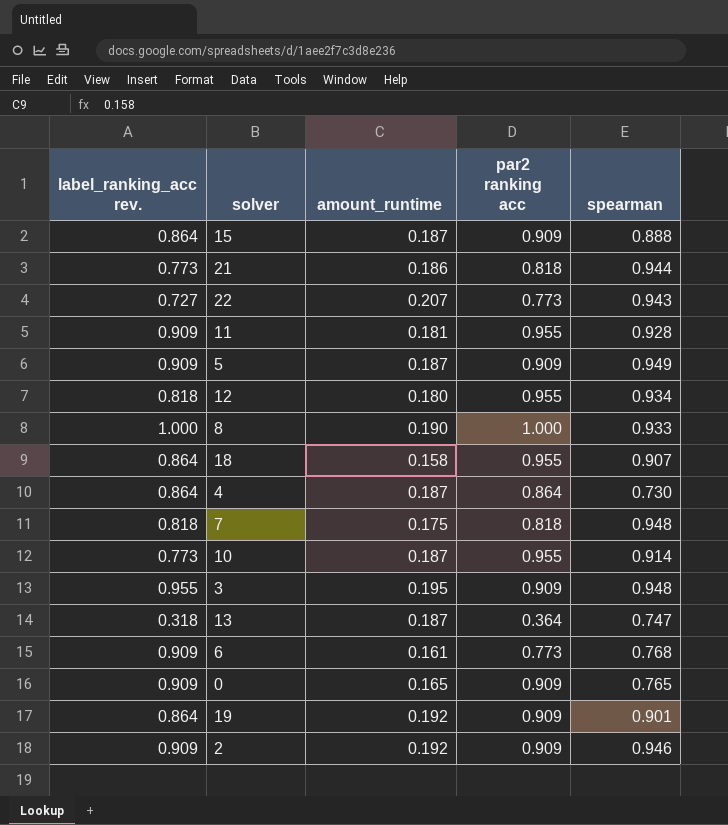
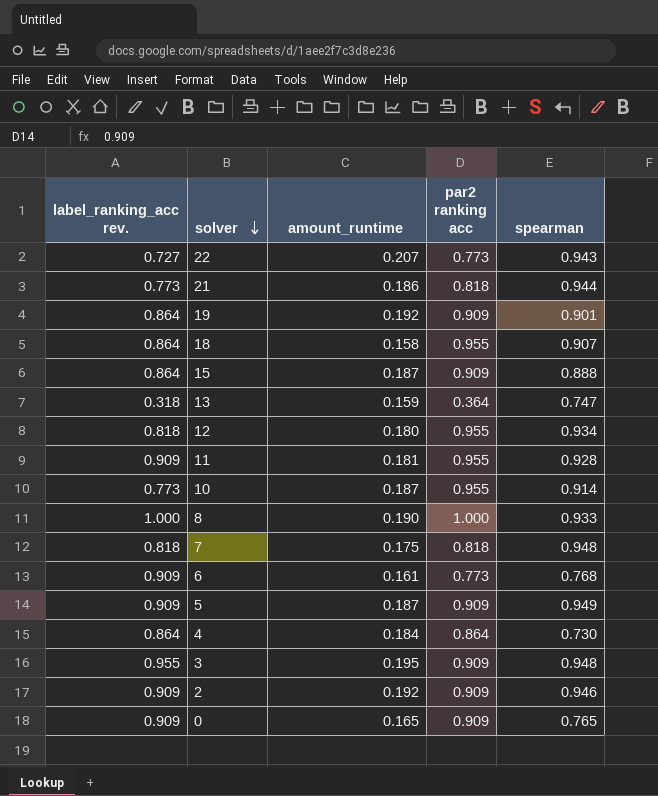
row order: none -> solver descending
13 | amount_runtime: 0.187 -> 0.159
4 | amount_runtime: 0.187 -> 0.184

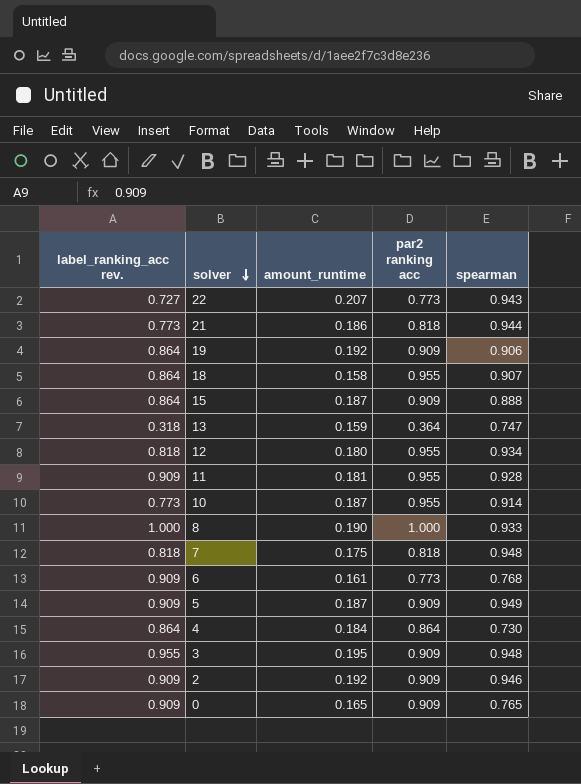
19 | spearman: 0.901 -> 0.906

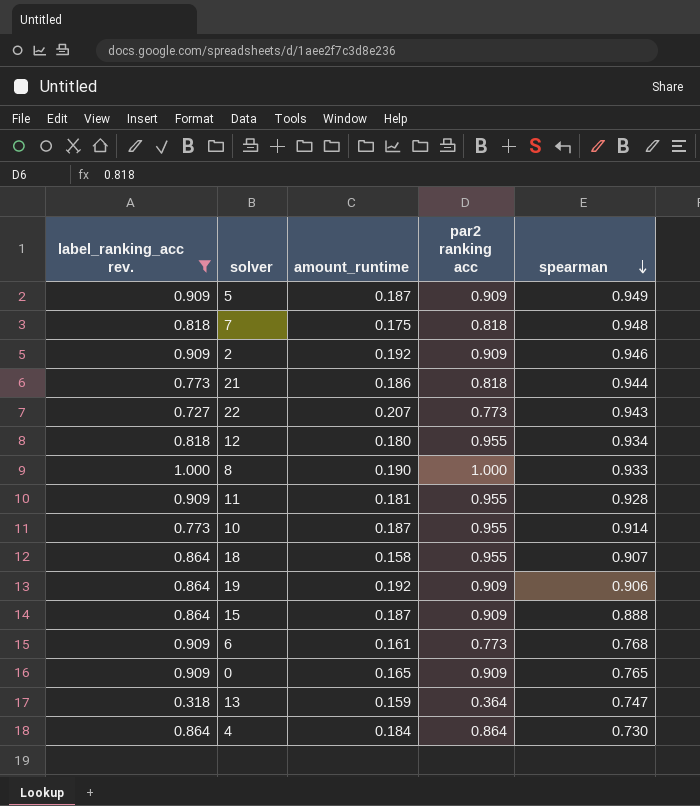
filter: none -> label_ranking_acc rev. != 0.955
row order: solver descending -> spearman descending

